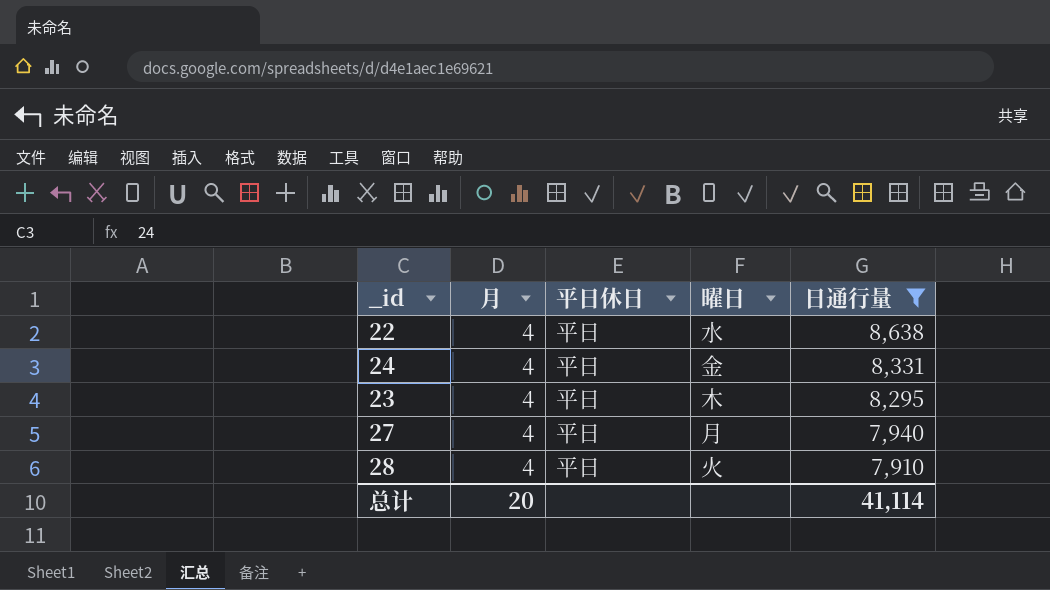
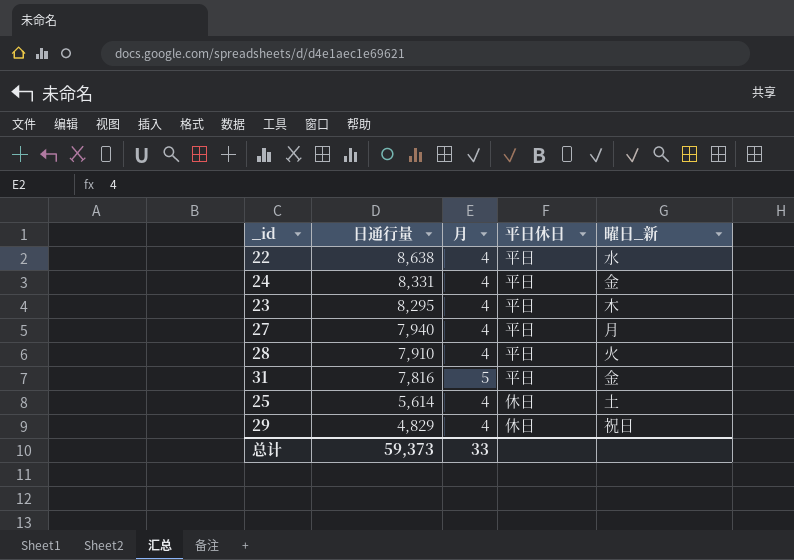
filter: 日通行量 >= 7,910 -> none
column 日通行量 | position: 5 -> 2
column name: 曜日 -> 曜日_新
总计 | 日通行量: 41,114 -> 59,373
总计 | 月: 20 -> 33

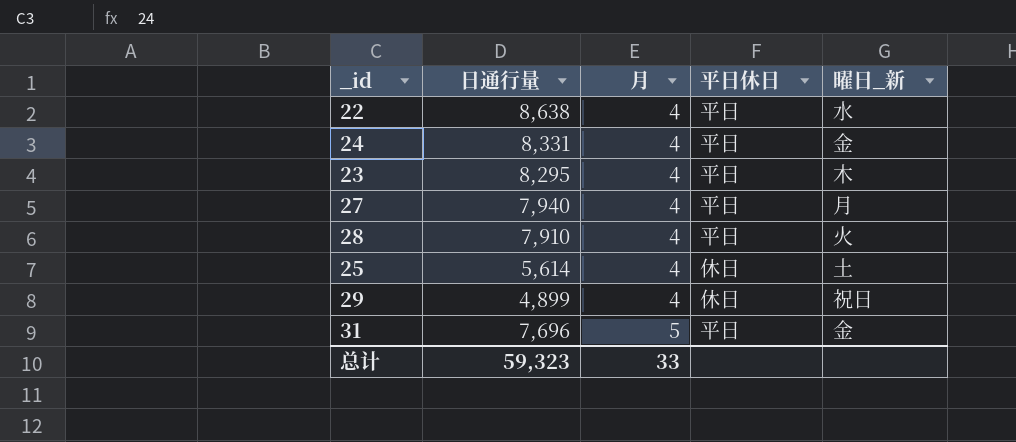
row order: 日通行量 descending -> 月 ascending
29 | 日通行量: 4,829 -> 4,899
31 | 日通行量: 7,816 -> 7,696
总计 | 日通行量: 59,373 -> 59,323

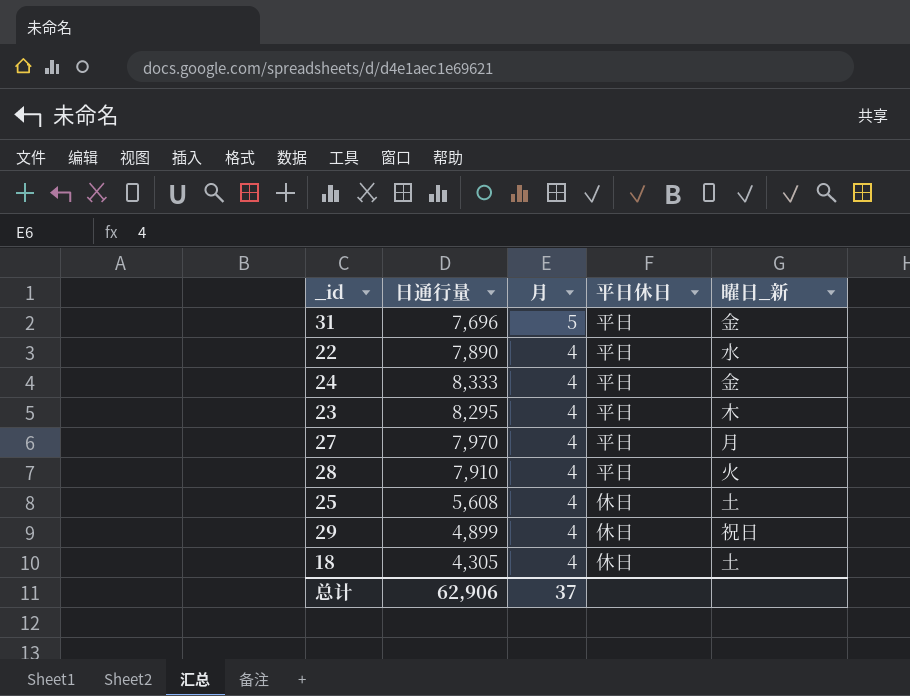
row order: 月 ascending -> 月 descending
22 | 日通行量: 8,638 -> 7,890
24 | 日通行量: 8,331 -> 8,333
27 | 日通行量: 7,940 -> 7,970
25 | 日通行量: 5,614 -> 5,608
row 18: none -> 4,305 | 4 | 休日 | 土
总计 | 日通行量: 59,323 -> 62,906
总计 | 月: 33 -> 37

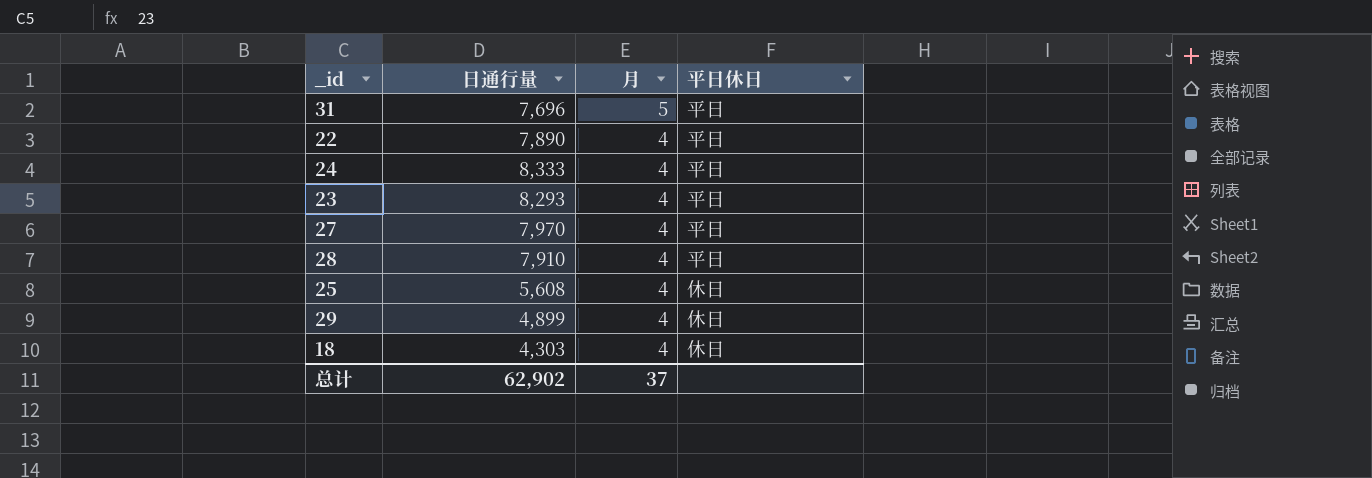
column 曜日_新 | position: 5 -> none
23 | 日通行量: 8,295 -> 8,293
18 | 日通行量: 4,305 -> 4,303
总计 | 日通行量: 62,906 -> 62,902

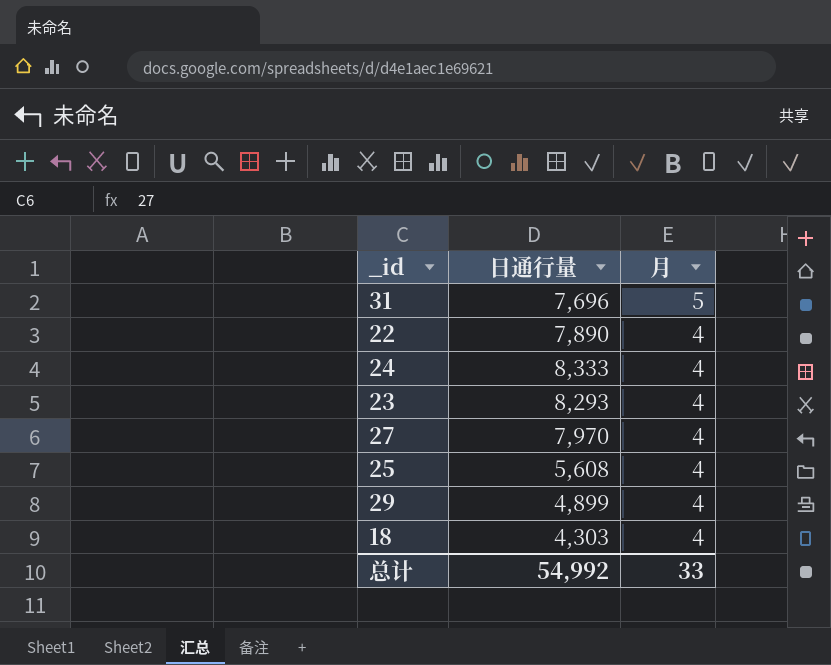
column 平日休日 | position: 4 -> none
row 28: 7,910 | 4 | 平日 -> none
总计 | 日通行量: 62,902 -> 54,992
总计 | 月: 37 -> 33

